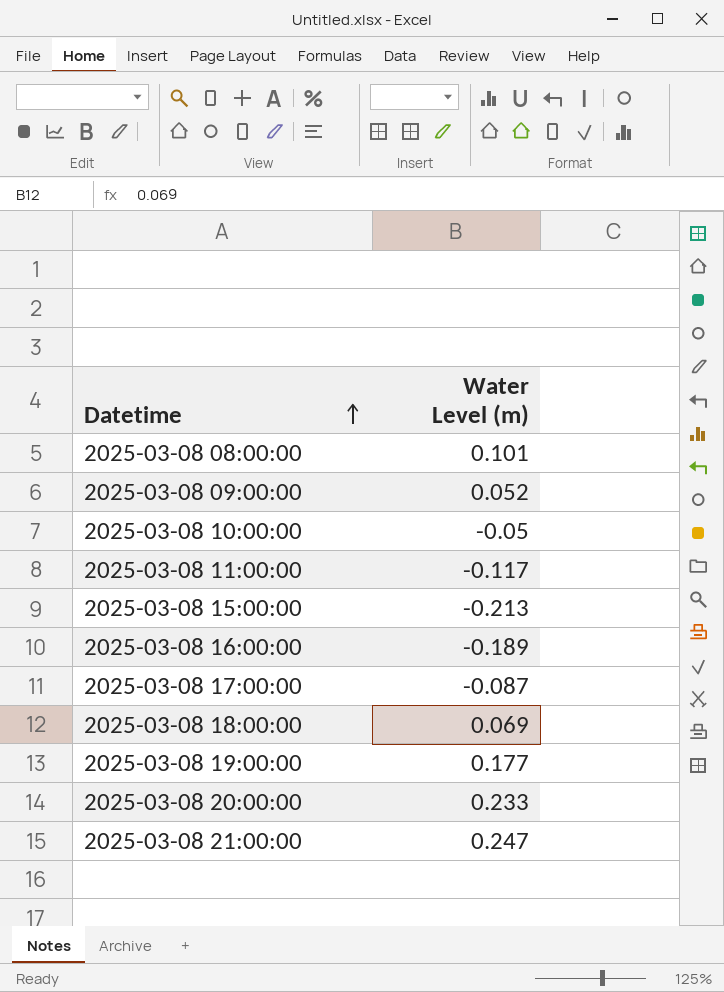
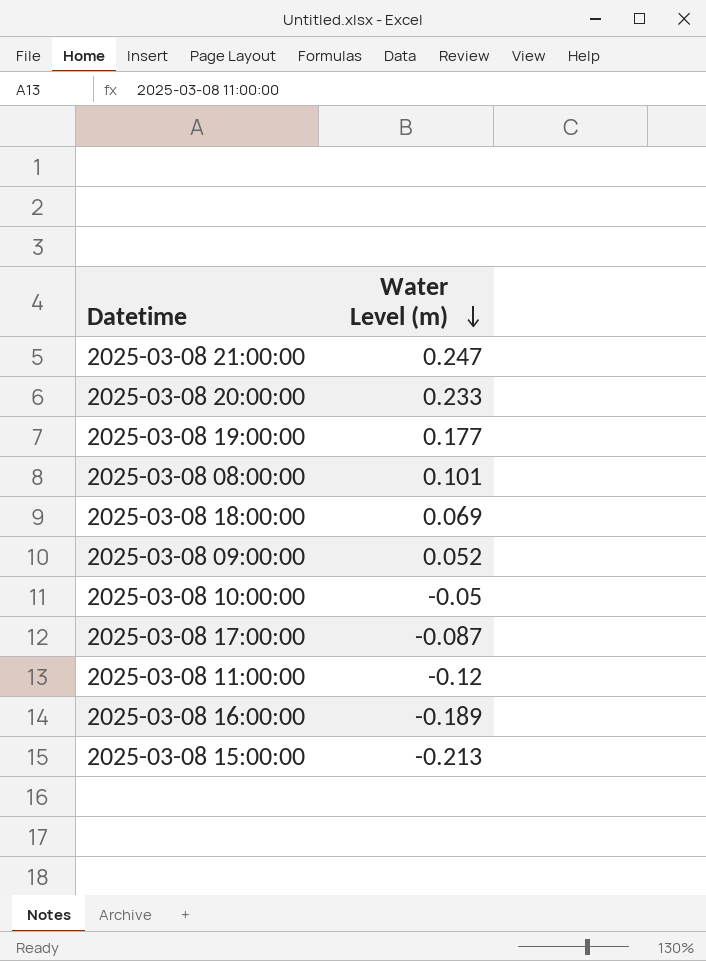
row order: Datetime ascending -> Water Level (m) descending
2025-03-08 11:00:00 | Water Level (m): -0.117 -> -0.12

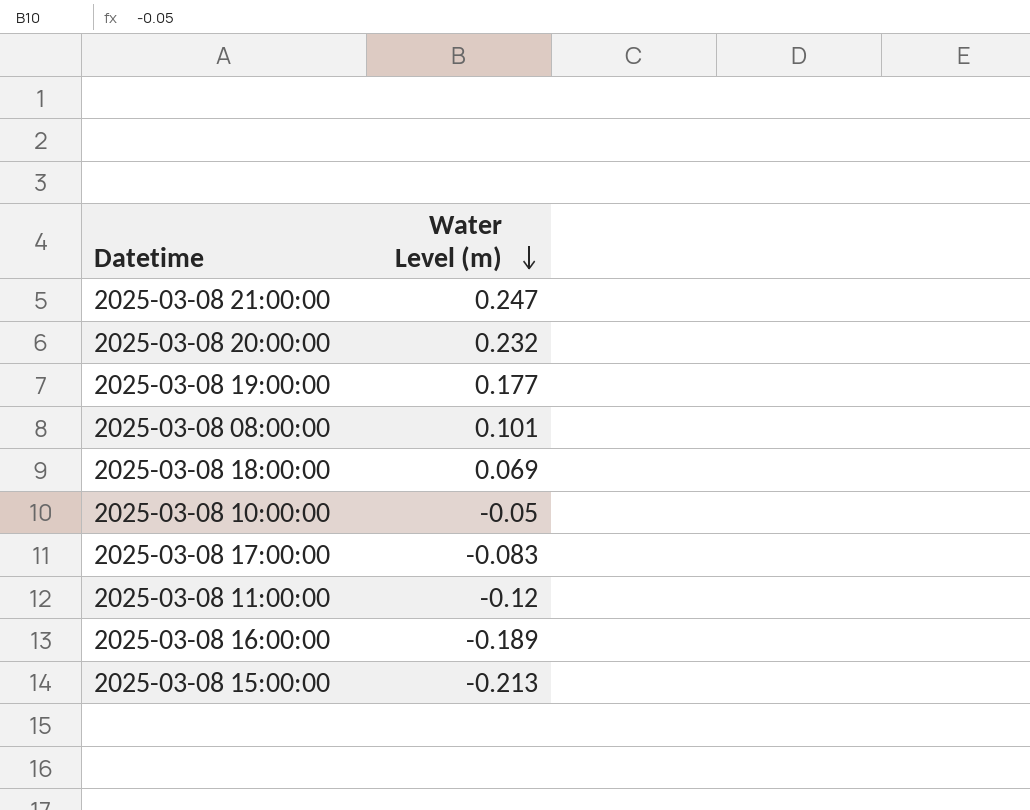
row 2025-03-08 09:00:00: 0.052 -> none
2025-03-08 20:00:00 | Water Level (m): 0.233 -> 0.232
2025-03-08 17:00:00 | Water Level (m): -0.087 -> -0.083

